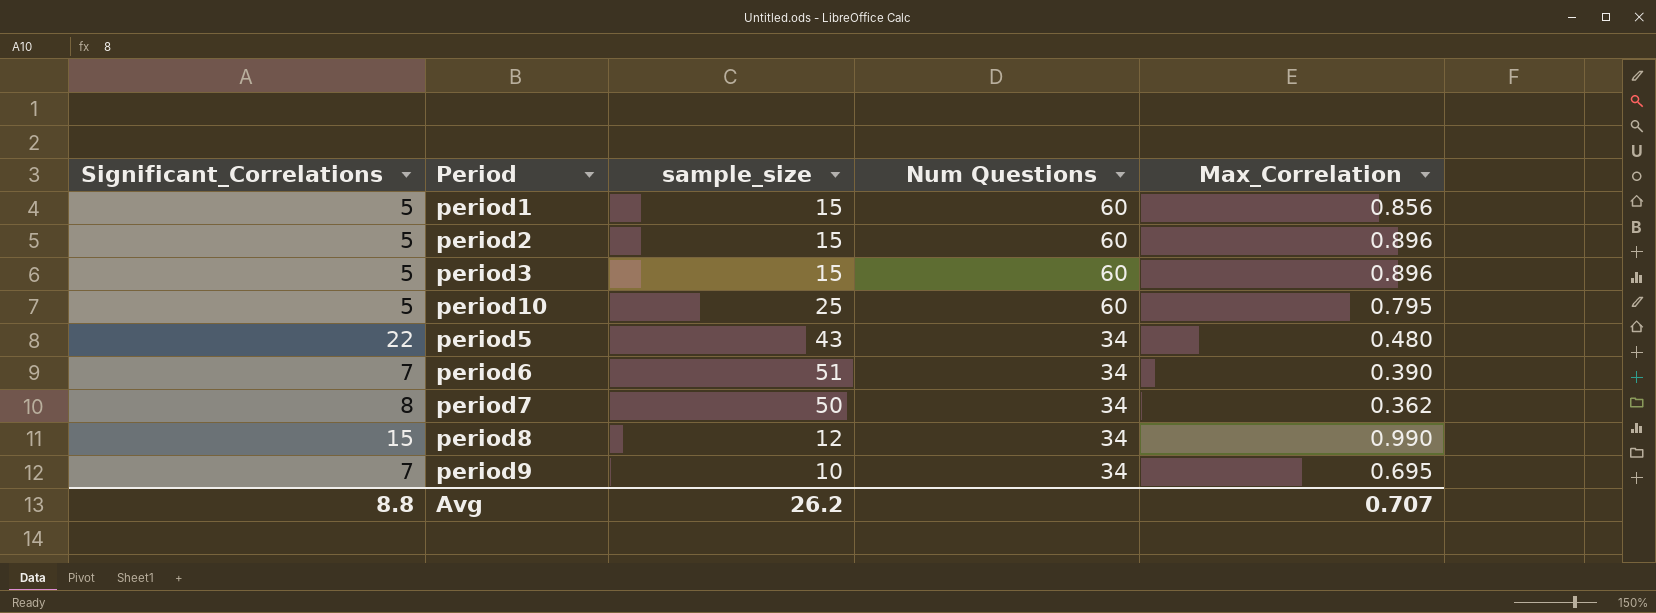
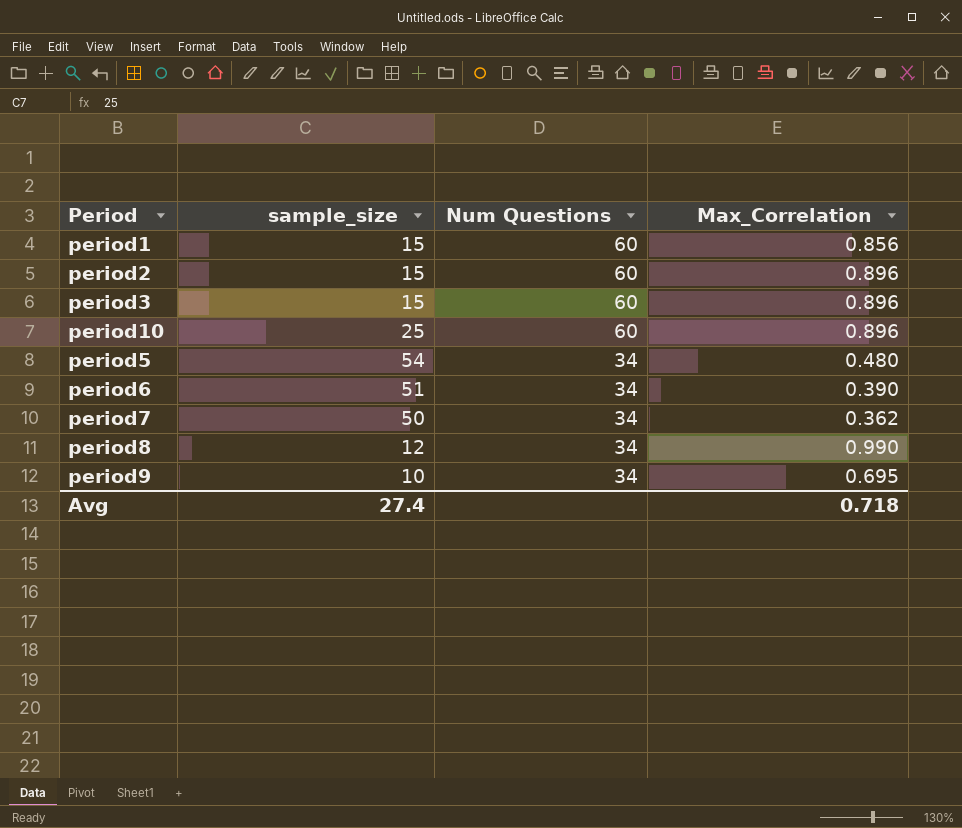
column Significant_Correlations | position: 1 -> none
period10 | Max_Correlation: 0.795 -> 0.896
period5 | sample_size: 43 -> 54
Avg | sample_size: 26.2 -> 27.4
Avg | Max_Correlation: 0.707 -> 0.718

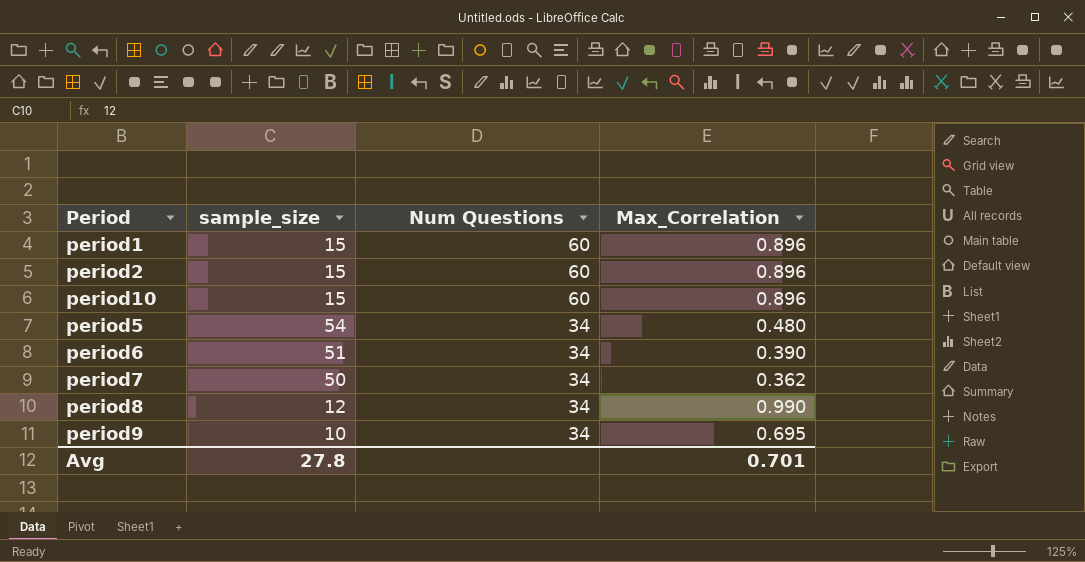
row period3: 15 | 60 | 0.896 -> none
period1 | Max_Correlation: 0.856 -> 0.896
period10 | sample_size: 25 -> 15
Avg | sample_size: 27.4 -> 27.8
Avg | Max_Correlation: 0.718 -> 0.701

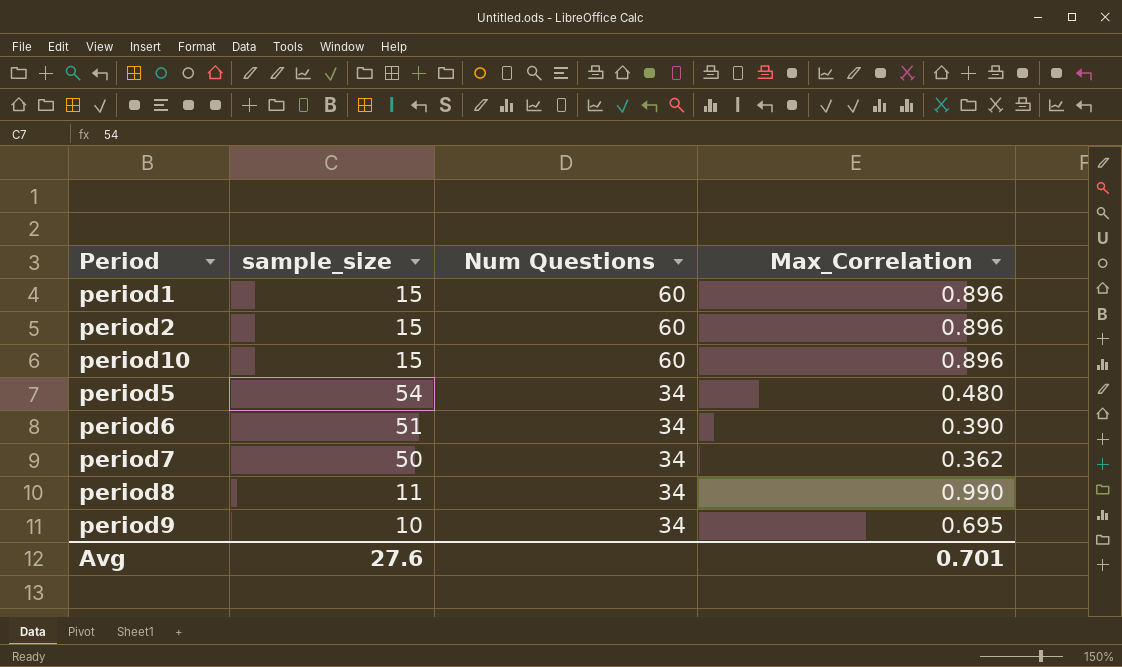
period8 | sample_size: 12 -> 11
Avg | sample_size: 27.8 -> 27.6

